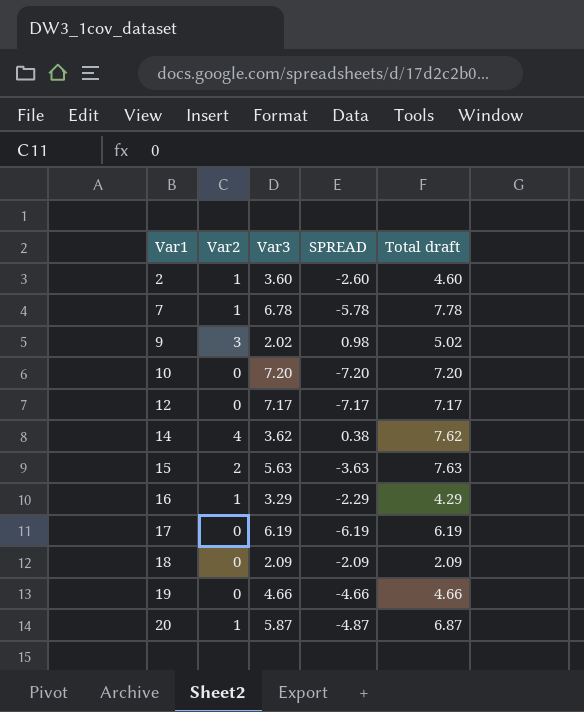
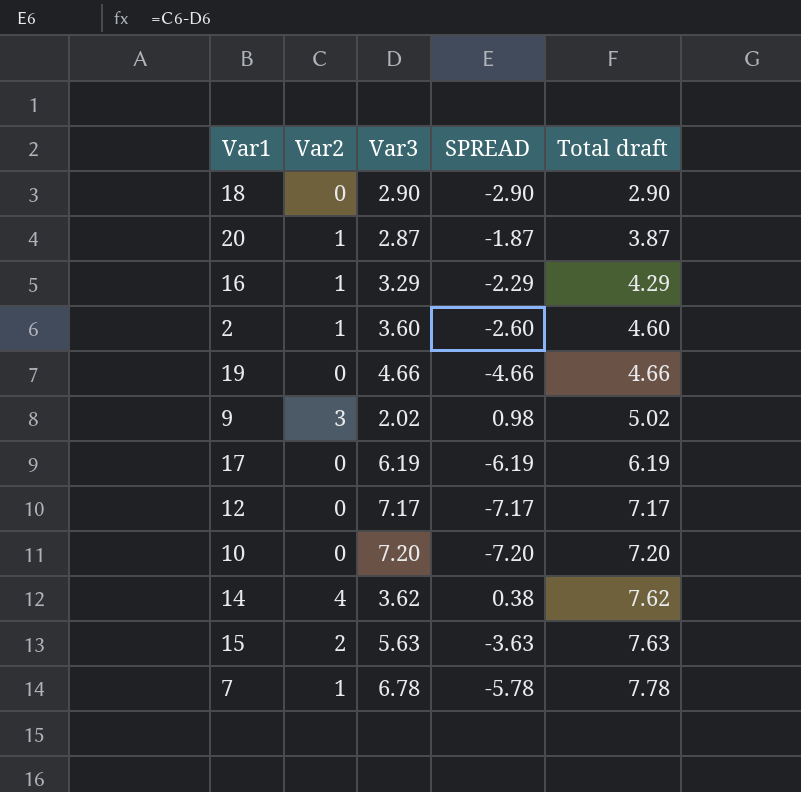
row order: Var1 ascending -> Total draft ascending
18 | Var3: 2.09 -> 2.90
18 | SPREAD: -2.09 -> -2.90
18 | Total draft: 2.09 -> 2.90
20 | Var3: 5.87 -> 2.87
20 | SPREAD: -4.87 -> -1.87
20 | Total draft: 6.87 -> 3.87

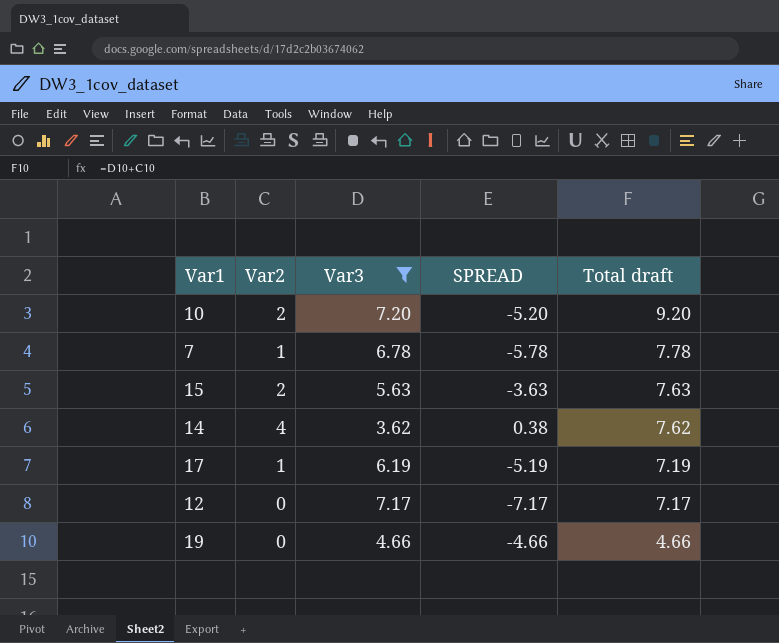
filter: none -> Var3 >= 3.62
row order: Total draft ascending -> Total draft descending
10 | Var2: 0 -> 2
10 | SPREAD: -7.20 -> -5.20
10 | Total draft: 7.20 -> 9.20
17 | Var2: 0 -> 1
17 | SPREAD: -6.19 -> -5.19
17 | Total draft: 6.19 -> 7.19

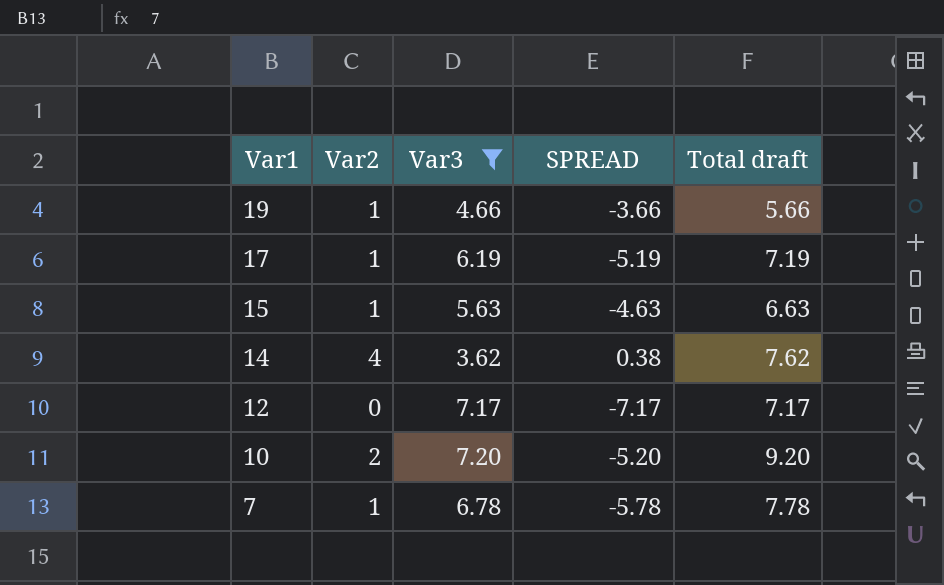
row order: Total draft descending -> Var1 descending
19 | Var2: 0 -> 1
19 | SPREAD: -4.66 -> -3.66
19 | Total draft: 4.66 -> 5.66
15 | Var2: 2 -> 1
15 | SPREAD: -3.63 -> -4.63
15 | Total draft: 7.63 -> 6.63

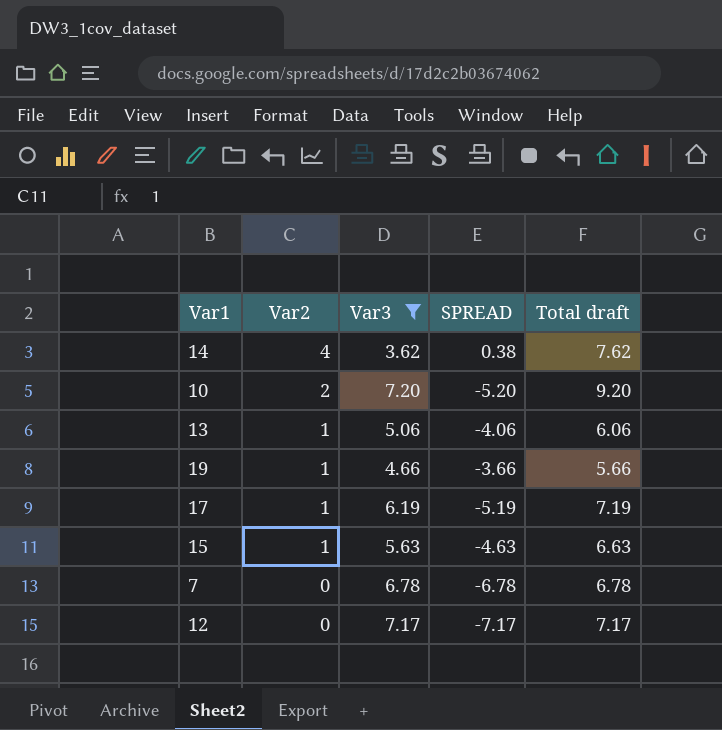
row order: Var1 descending -> Var2 descending
row 13: none -> 1 | 5.06 | -4.06 | 6.06
7 | Var2: 1 -> 0
7 | SPREAD: -5.78 -> -6.78
7 | Total draft: 7.78 -> 6.78

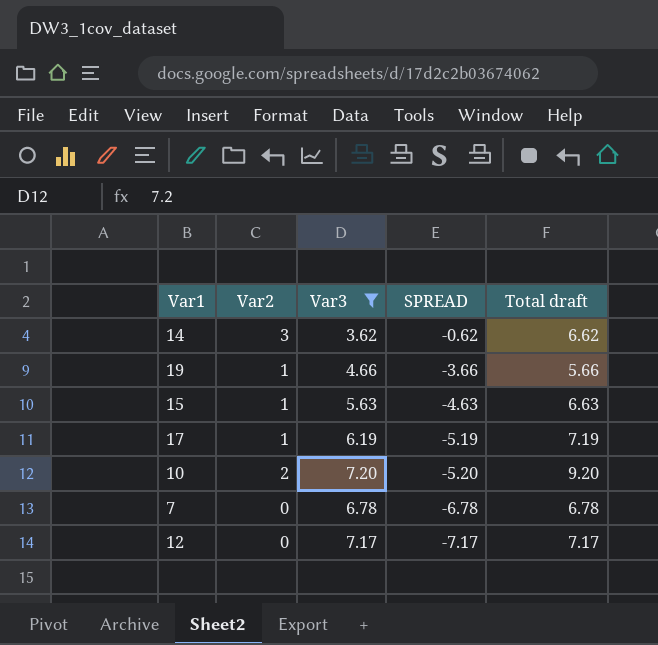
row order: Var2 descending -> SPREAD descending
row 13: 1 | 5.06 | -4.06 | 6.06 -> none
14 | Var2: 4 -> 3
14 | SPREAD: 0.38 -> -0.62
14 | Total draft: 7.62 -> 6.62

